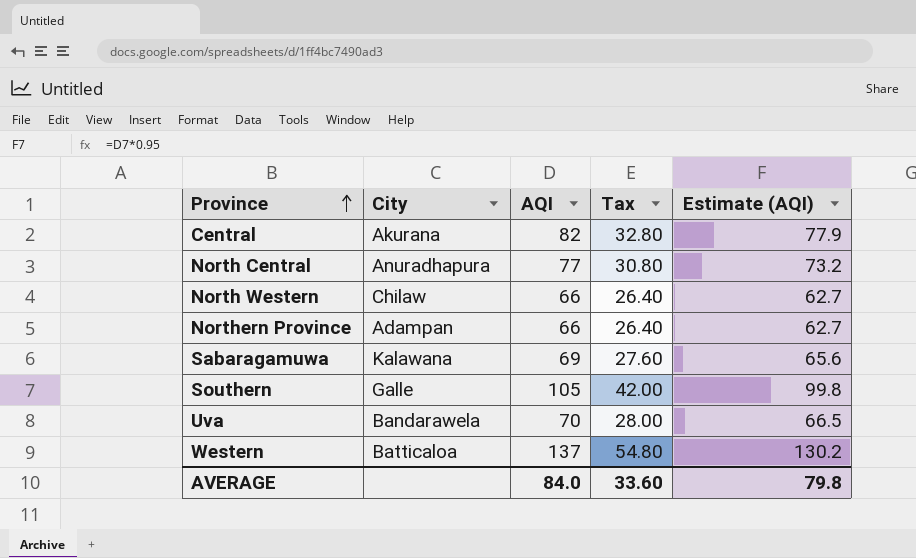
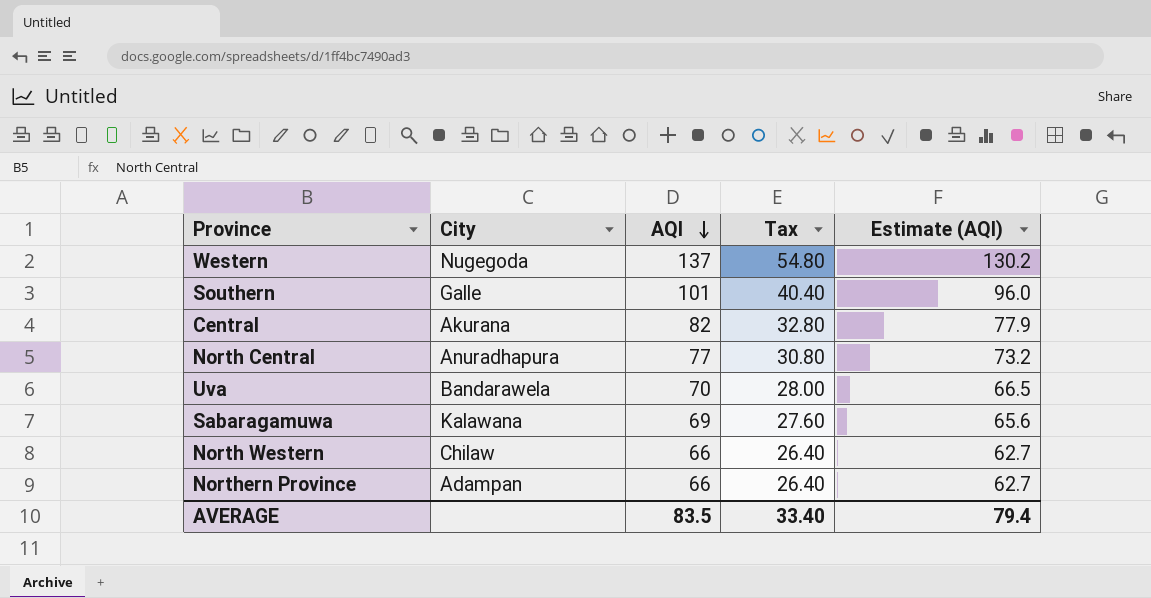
row order: Province ascending -> AQI descending
Western | City: Batticaloa -> Nugegoda
Southern | AQI: 105 -> 101
Southern | Tax: 42.00 -> 40.40
Southern | Estimate (AQI): 99.8 -> 96.0
AVERAGE | AQI: 84.0 -> 83.5
AVERAGE | Tax: 33.60 -> 33.40
AVERAGE | Estimate (AQI): 79.8 -> 79.4

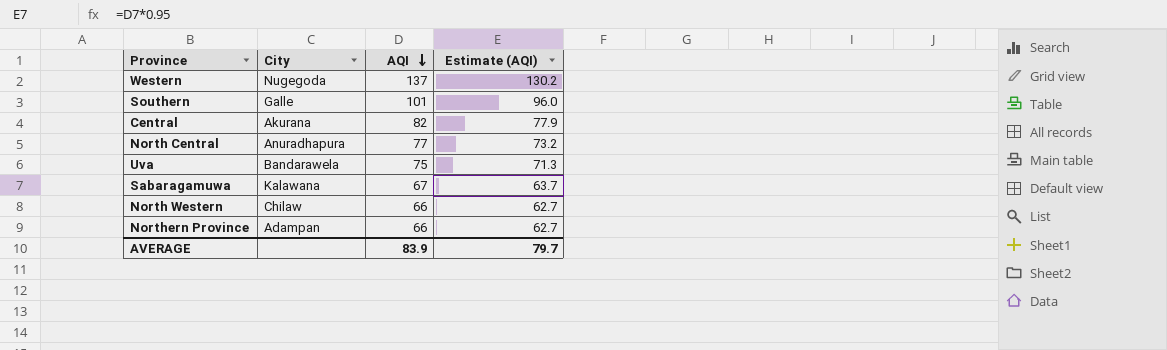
column Tax | formula: [AQI] * 0.4 -> none
Uva | AQI: 70 -> 75
Uva | Estimate (AQI): 66.5 -> 71.3
Sabaragamuwa | AQI: 69 -> 67
Sabaragamuwa | Estimate (AQI): 65.6 -> 63.7
AVERAGE | AQI: 83.5 -> 83.9
AVERAGE | Estimate (AQI): 79.4 -> 79.7

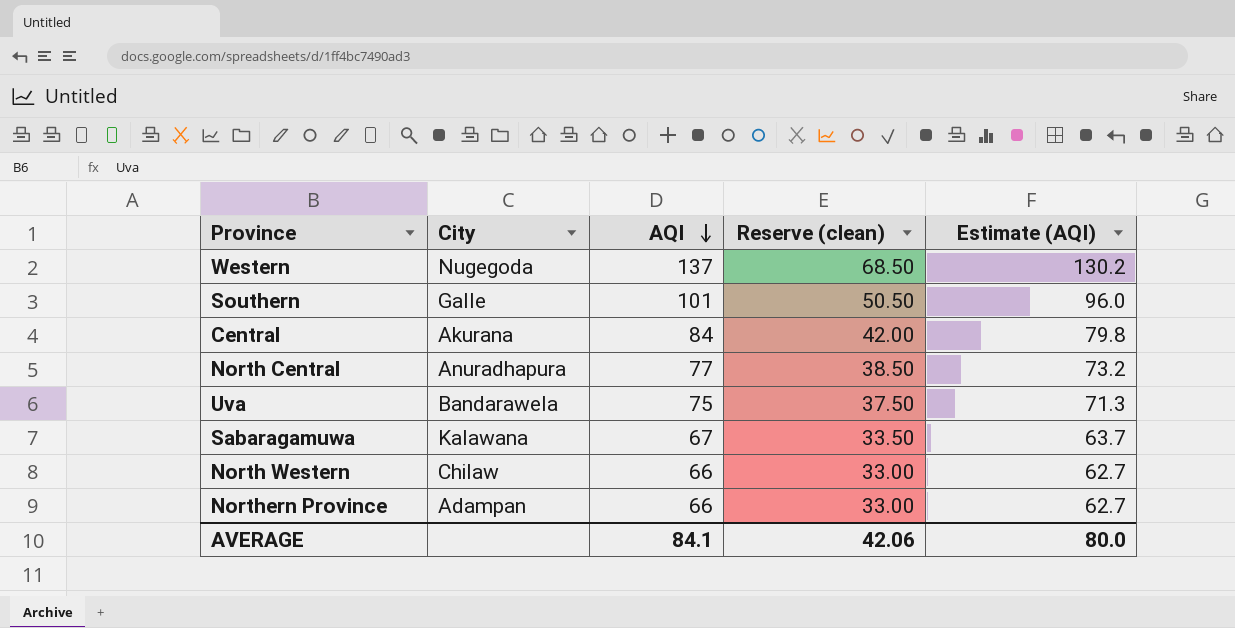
column Reserve (clean) | formula: none -> [AQI] * 0.5
Central | AQI: 82 -> 84
Central | Estimate (AQI): 77.9 -> 79.8
AVERAGE | AQI: 83.9 -> 84.1
AVERAGE | Estimate (AQI): 79.7 -> 80.0

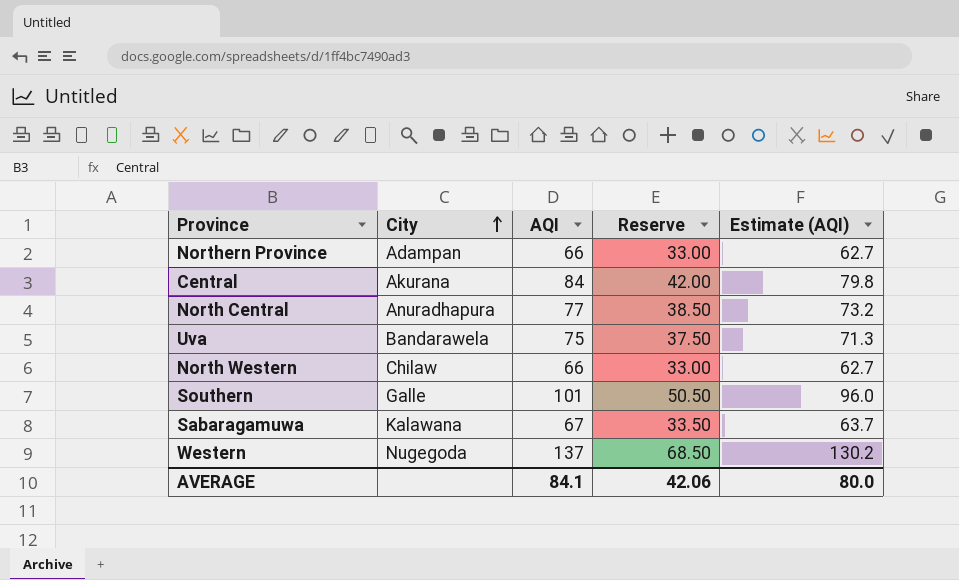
row order: AQI descending -> City ascending
column name: Reserve (clean) -> Reserve

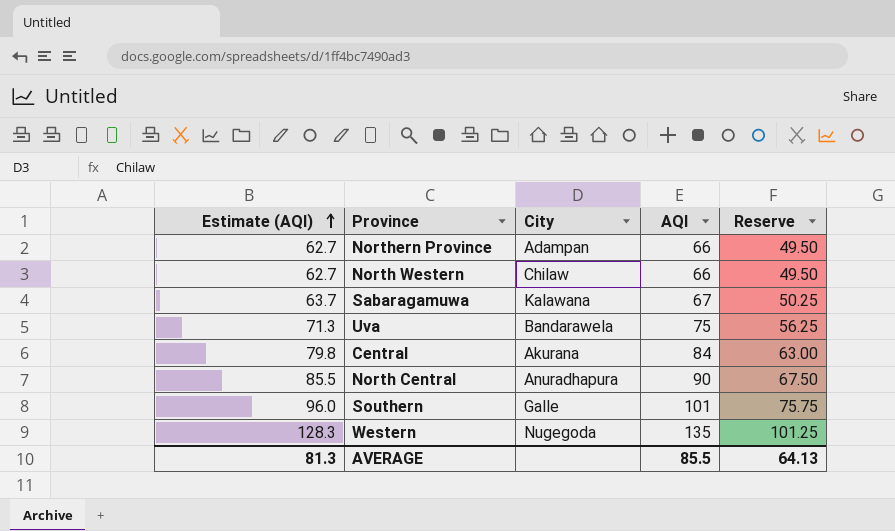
row order: City ascending -> Estimate (AQI) ascending
column Estimate (AQI) | position: 5 -> 1
column Reserve | formula: [AQI] * 0.5 -> [AQI] * 0.75
North Central | Estimate (AQI): 73.2 -> 85.5
North Central | AQI: 77 -> 90
Western | Estimate (AQI): 130.2 -> 128.3
Western | AQI: 137 -> 135
AVERAGE | Estimate (AQI): 80.0 -> 81.3
AVERAGE | AQI: 84.1 -> 85.5
AVERAGE | Reserve: 42.06 -> 64.13

